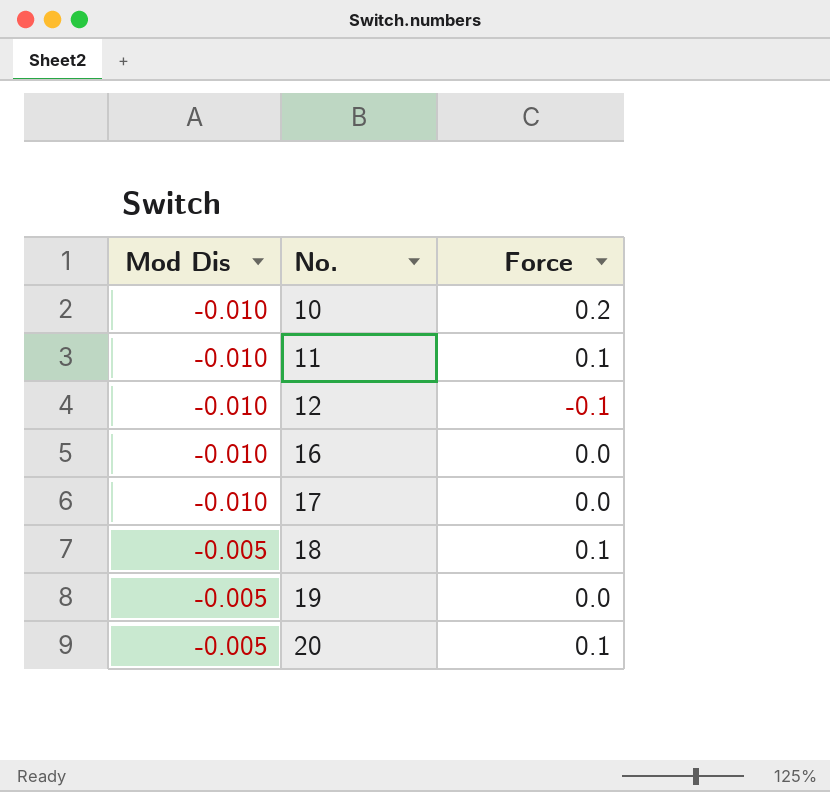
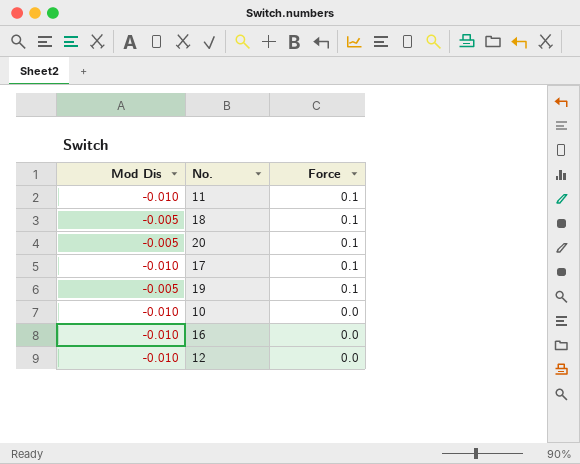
row order: Mod Dis ascending -> Force descending
17 | Force: 0.0 -> 0.1
19 | Force: 0.0 -> 0.1
10 | Force: 0.2 -> 0.0
12 | Force: -0.1 -> 0.0

